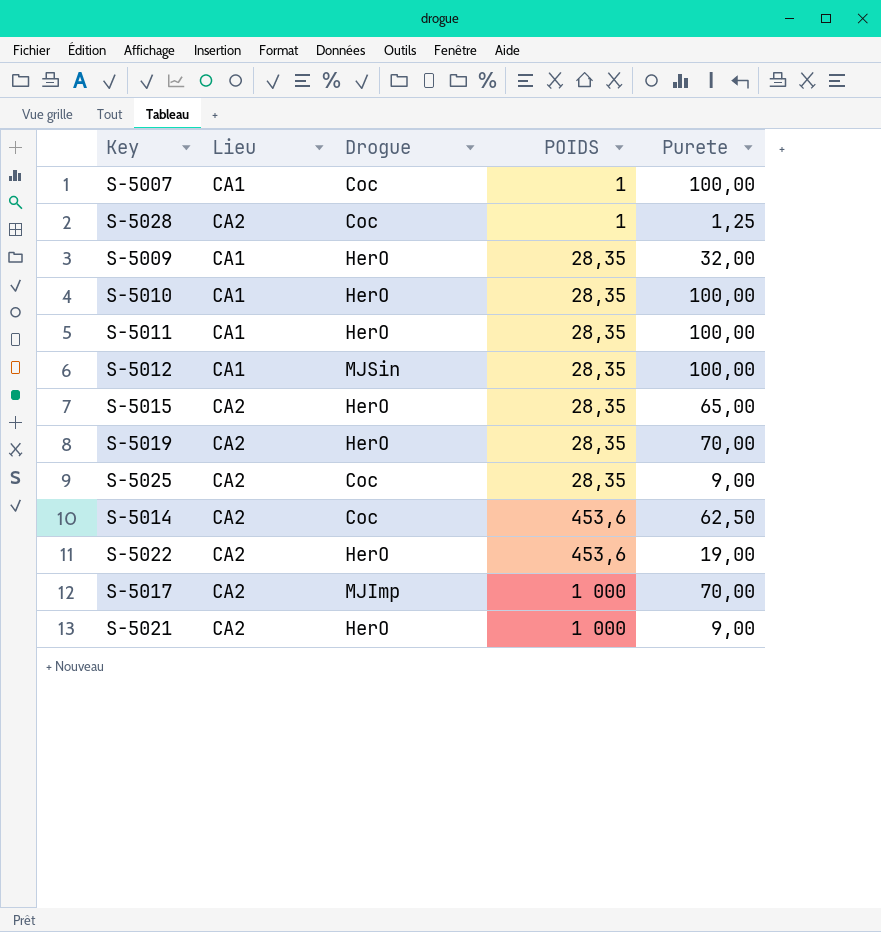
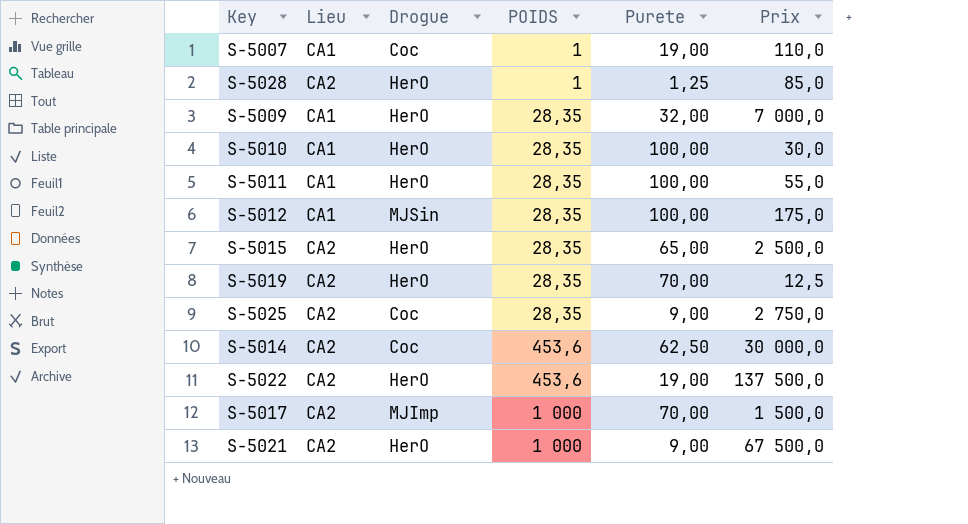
column Prix | position: none -> 6
S-5007 | Purete: 100,00 -> 19,00
S-5028 | Drogue: Coc -> HerO

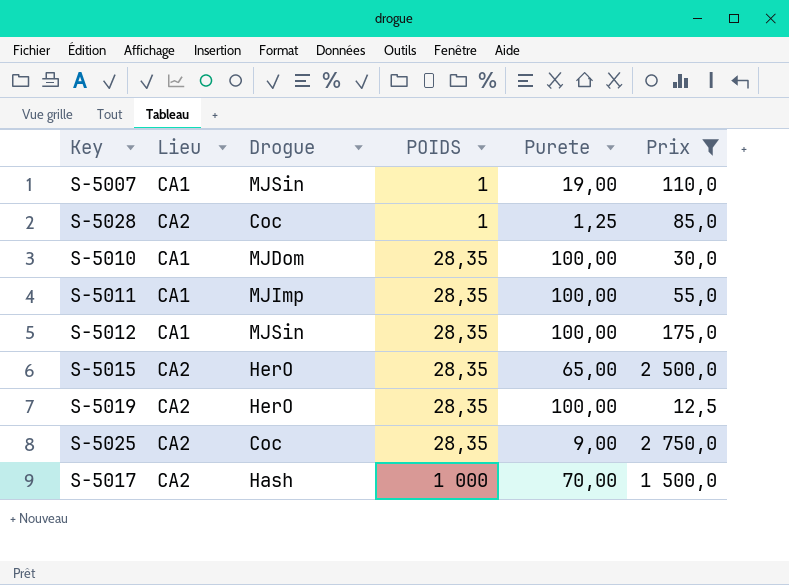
filter: none -> Prix <= 2 750,0
S-5007 | Drogue: Coc -> MJSin
S-5028 | Drogue: HerO -> Coc
S-5010 | Drogue: HerO -> MJDom
S-5011 | Drogue: HerO -> MJImp
S-5019 | Purete: 70,00 -> 100,00
S-5017 | Drogue: MJImp -> Hash

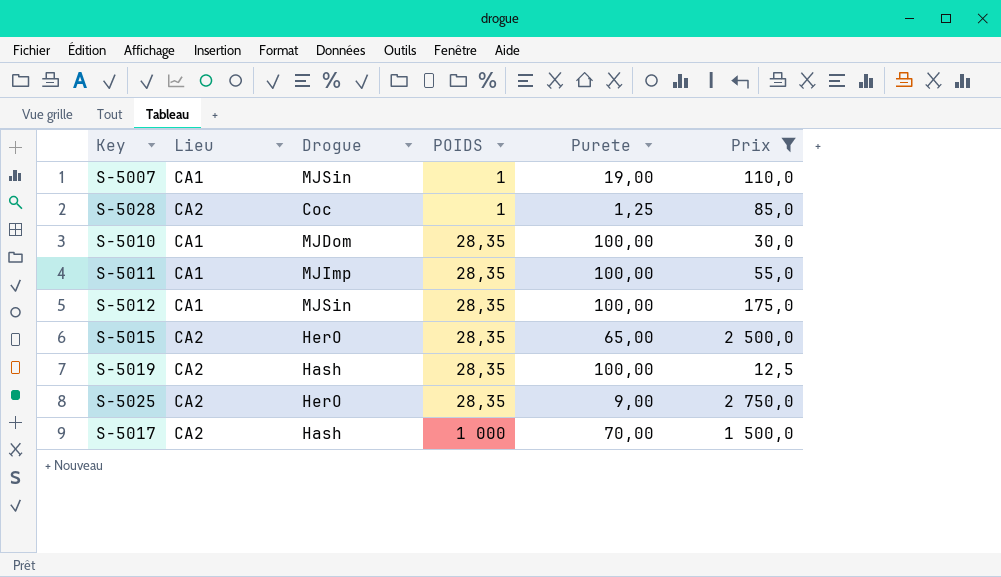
S-5019 | Drogue: HerO -> Hash
S-5025 | Drogue: Coc -> HerO

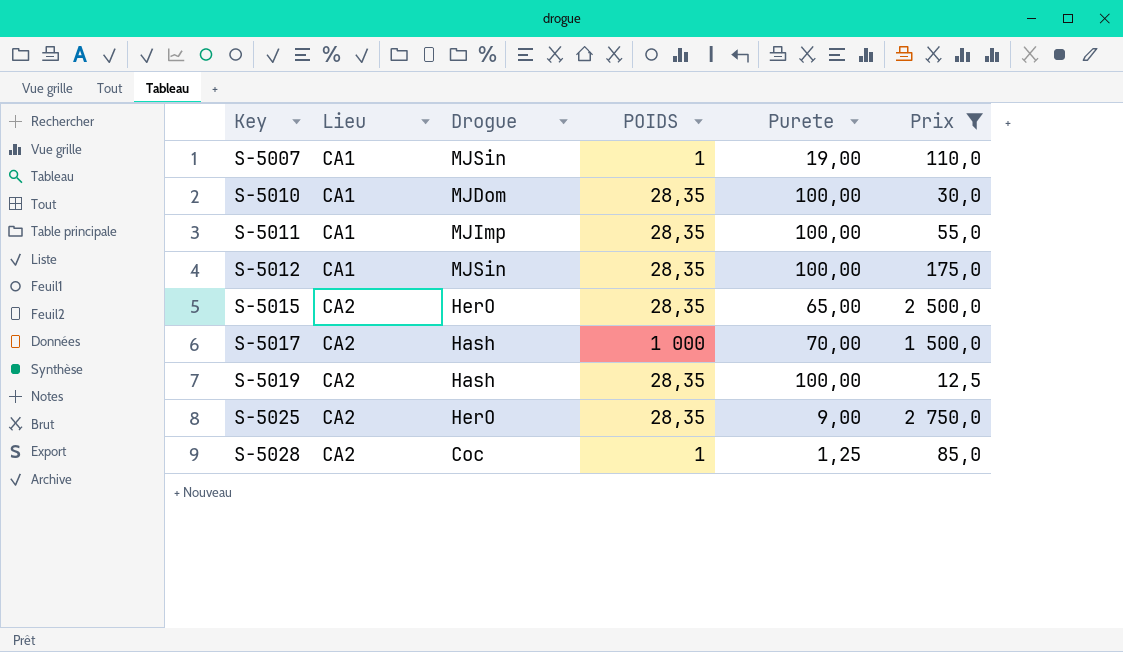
row order: POIDS ascending -> Key ascending

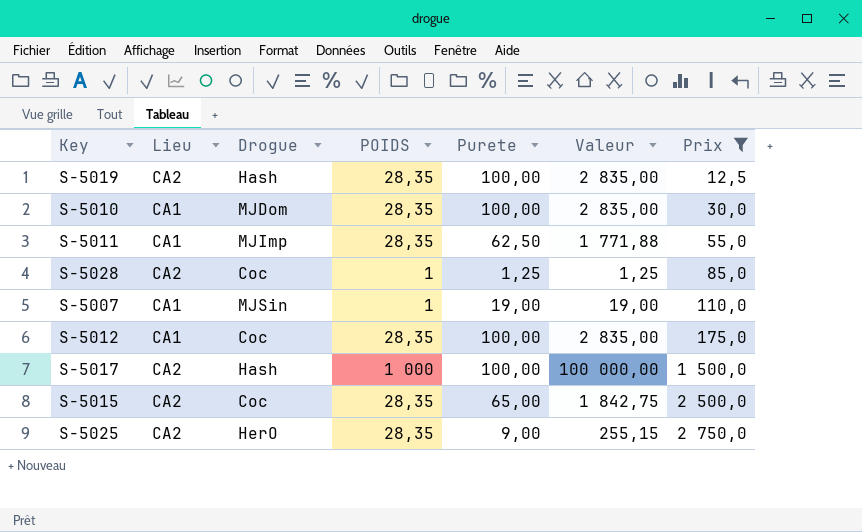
row order: Key ascending -> Prix ascending
column Valeur | formula: none -> [POIDS] * [Purete]
S-5011 | Purete: 100,00 -> 62,50
S-5012 | Drogue: MJSin -> Coc
S-5017 | Purete: 70,00 -> 100,00
S-5015 | Drogue: HerO -> Coc

